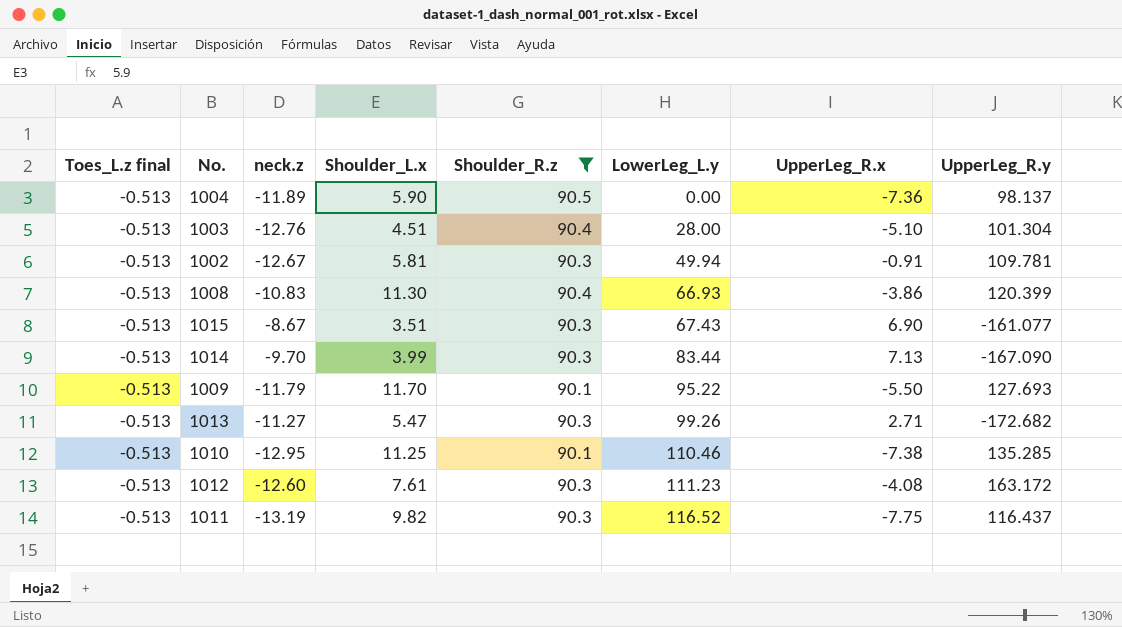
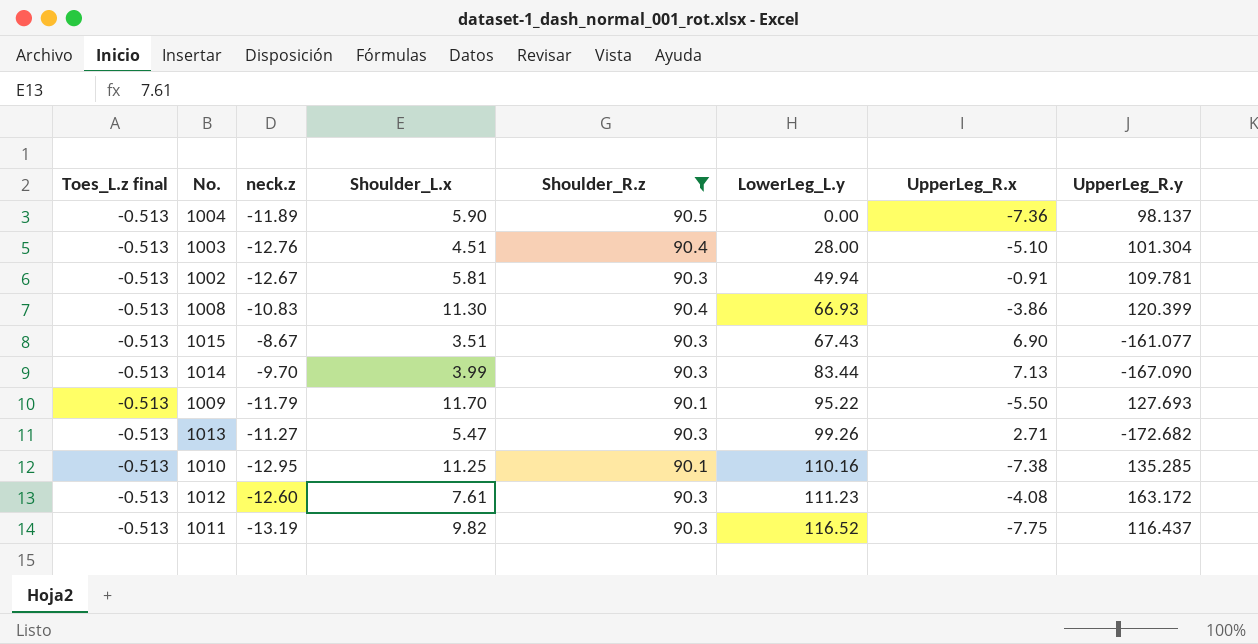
1010 | LowerLeg_L.y: 110.46 -> 110.16

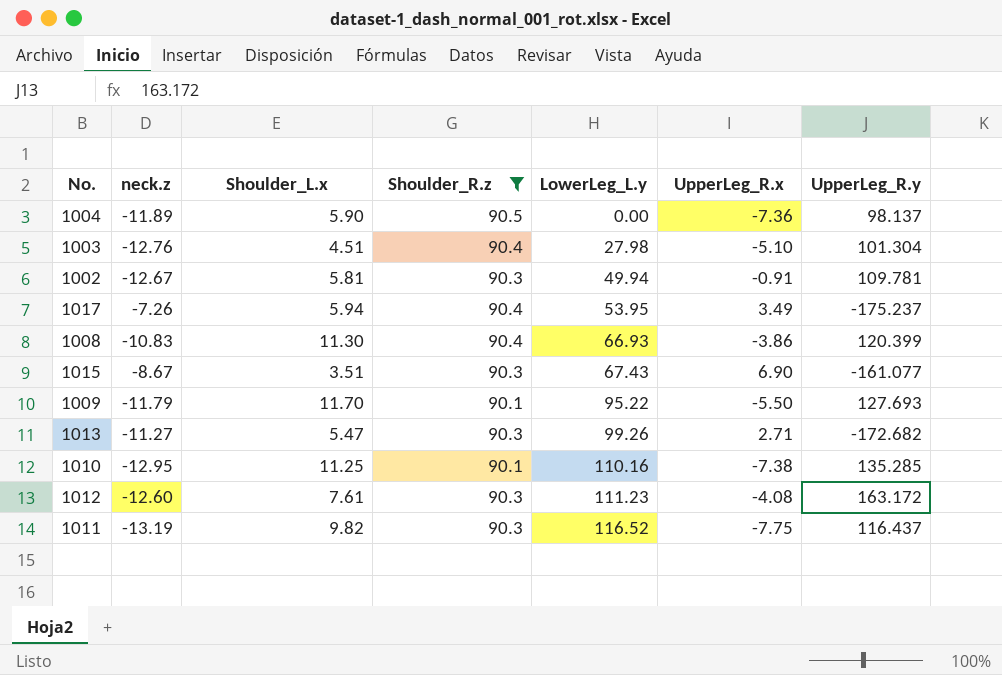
column Toes_L.z final | position: 1 -> none
row 1014: -0.513 | -9.70 | 3.99 | 90.3 | 83.44 | 7.13 | -167.090 -> none
1003 | LowerLeg_L.y: 28.00 -> 27.98
row 1017: none -> -7.26 | 5.94 | 90.4 | 53.95 | 3.49 | -175.237

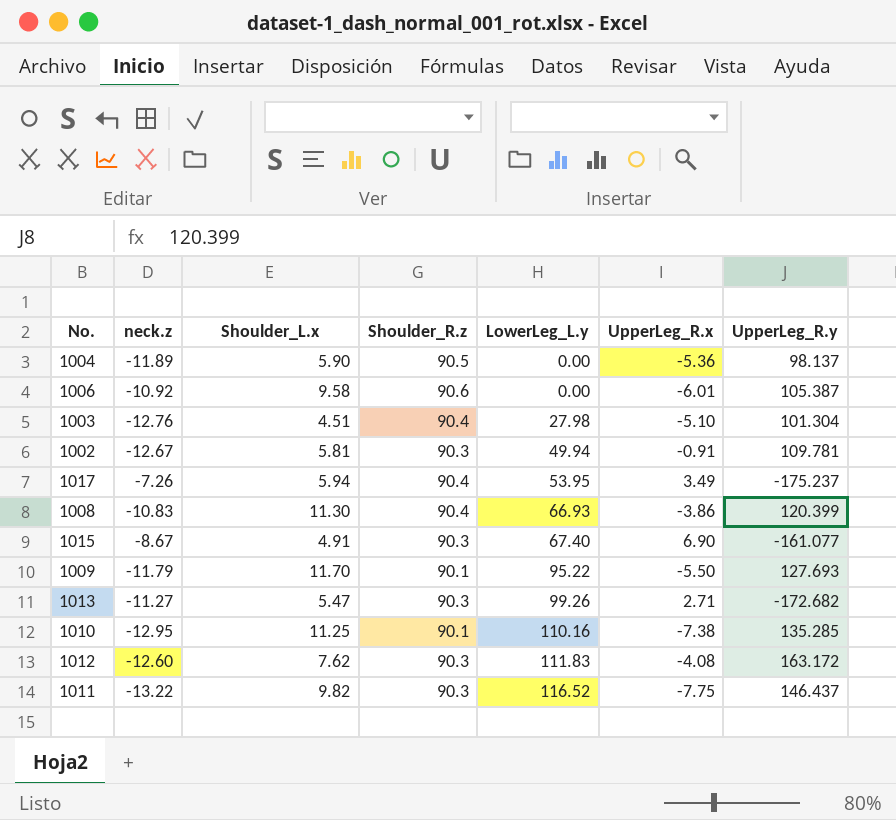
filter: Shoulder_R.z != 90.6 -> none
1004 | UpperLeg_R.x: -7.36 -> -5.36
1015 | Shoulder_L.x: 3.51 -> 4.91
1015 | LowerLeg_L.y: 67.43 -> 67.40
1012 | Shoulder_L.x: 7.61 -> 7.62
1012 | LowerLeg_L.y: 111.23 -> 111.83
1011 | neck.z: -13.19 -> -13.22
1011 | UpperLeg_R.y: 116.437 -> 146.437

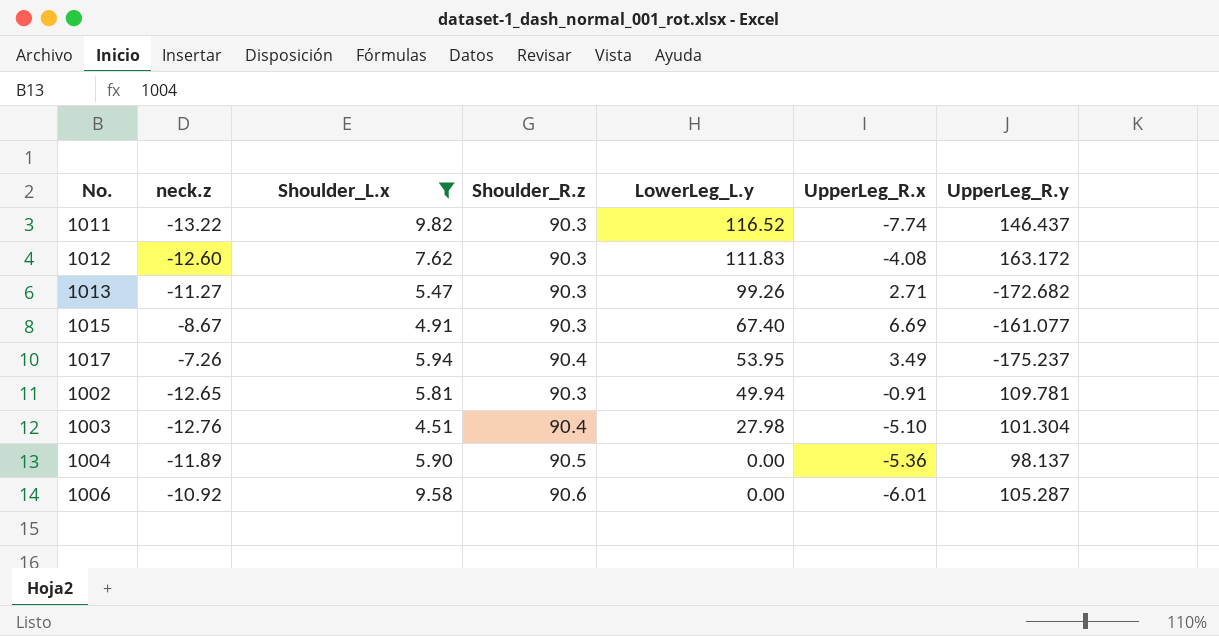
filter: none -> Shoulder_L.x <= 9.82
row order: LowerLeg_L.y ascending -> LowerLeg_L.y descending
1011 | UpperLeg_R.x: -7.75 -> -7.74
1015 | UpperLeg_R.x: 6.90 -> 6.69
1002 | neck.z: -12.67 -> -12.65
1006 | UpperLeg_R.y: 105.387 -> 105.287

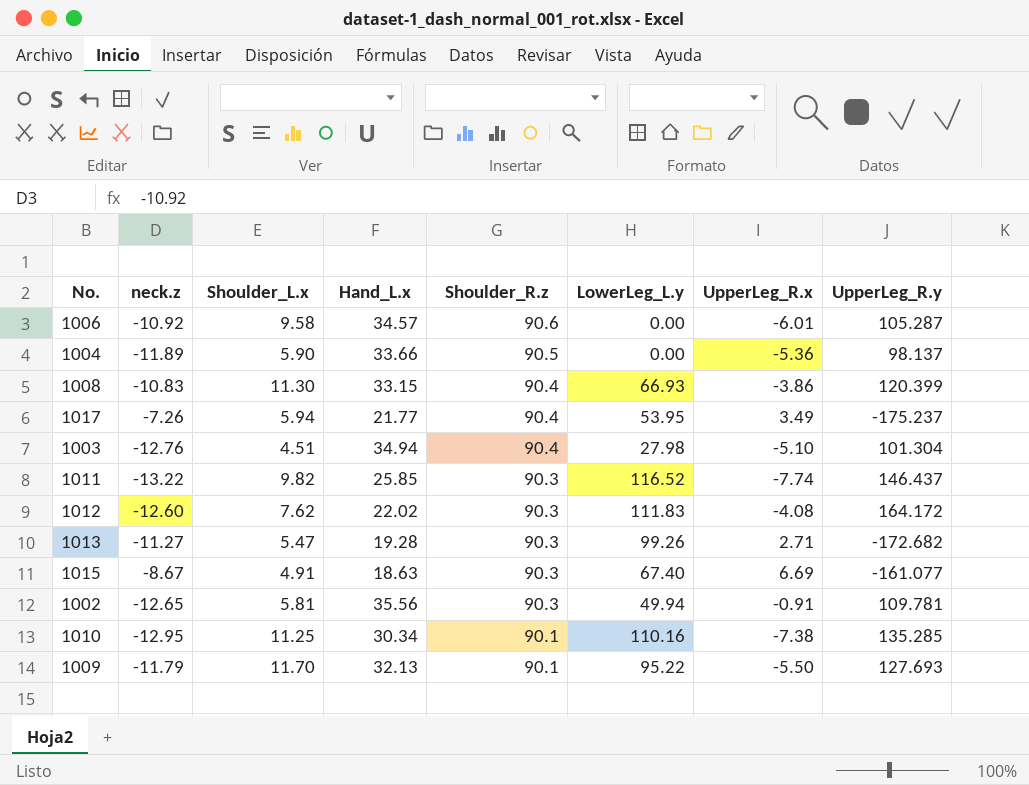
filter: Shoulder_L.x <= 9.82 -> none
row order: LowerLeg_L.y descending -> Shoulder_R.z descending
column Hand_L.x | position: none -> 4
1012 | UpperLeg_R.y: 163.172 -> 164.172

